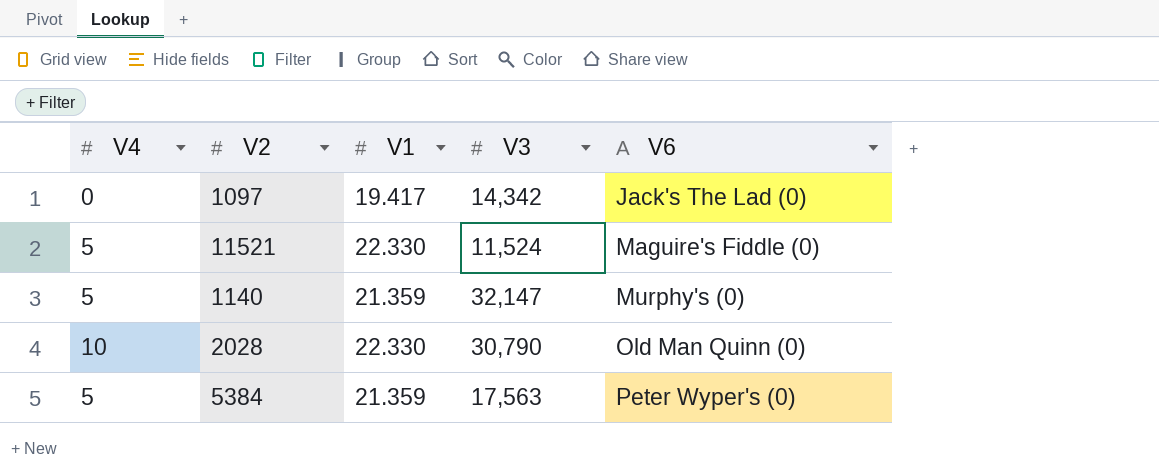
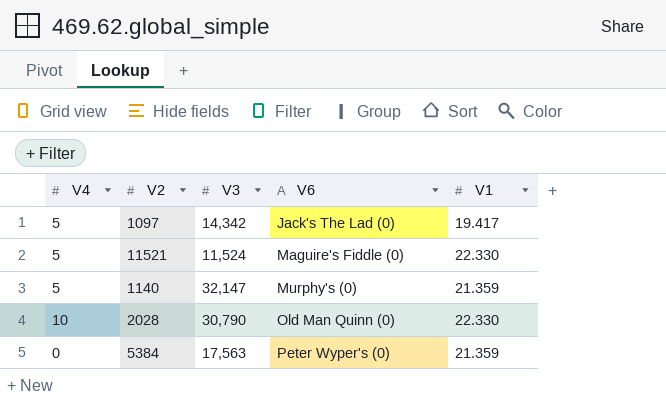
column V1 | position: 3 -> 5
1097 | V4: 0 -> 5
5384 | V4: 5 -> 0

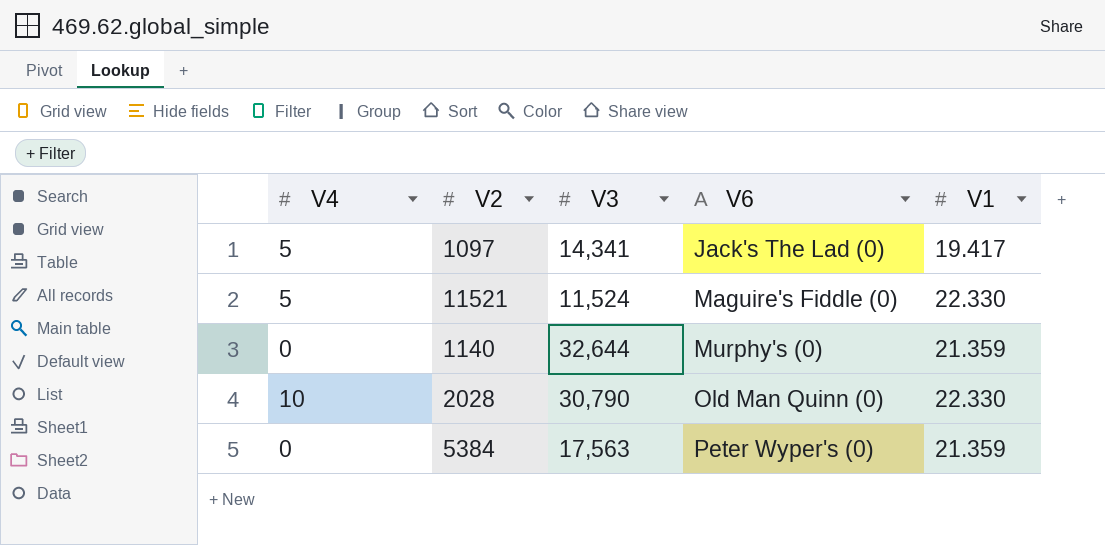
1097 | V3: 14,342 -> 14,341
1140 | V4: 5 -> 0
1140 | V3: 32,147 -> 32,644

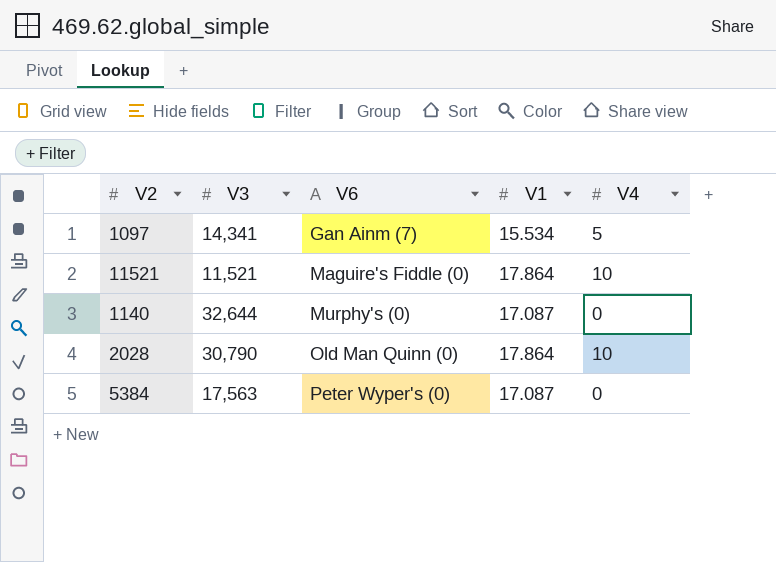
column V4 | position: 1 -> 5
1097 | V6: Jack's The Lad (0) -> Gan Ainm (7)
1097 | V1: 19.417 -> 15.534
11521 | V3: 11,524 -> 11,521
11521 | V1: 22.330 -> 17.864
11521 | V4: 5 -> 10
1140 | V1: 21.359 -> 17.087
2028 | V1: 22.330 -> 17.864
5384 | V1: 21.359 -> 17.087

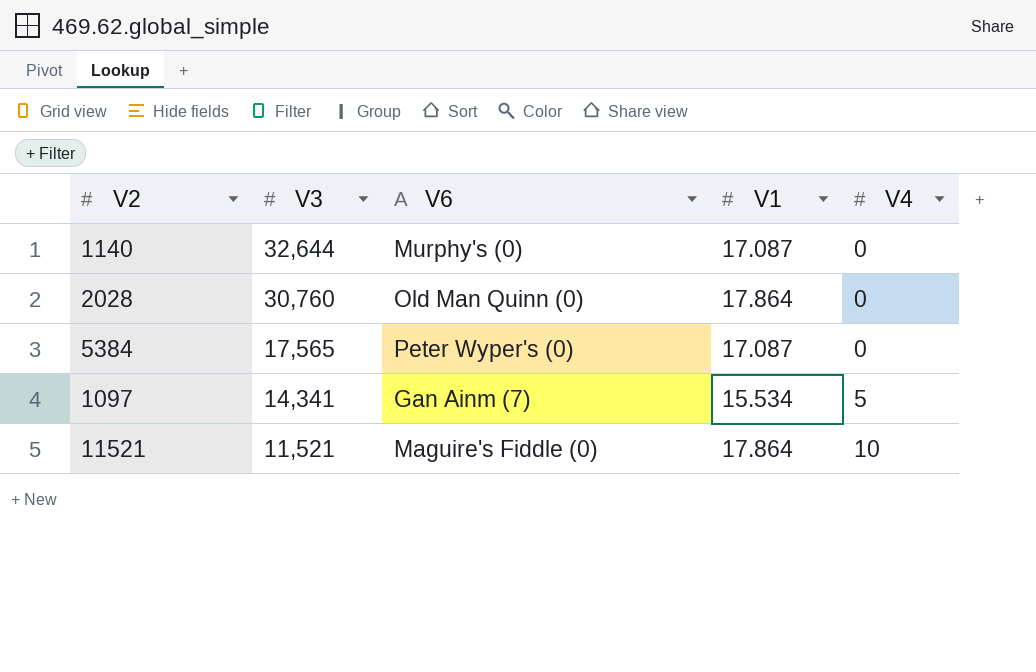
row order: V6 ascending -> V3 descending
2028 | V3: 30,790 -> 30,760
2028 | V4: 10 -> 0
5384 | V3: 17,563 -> 17,565

